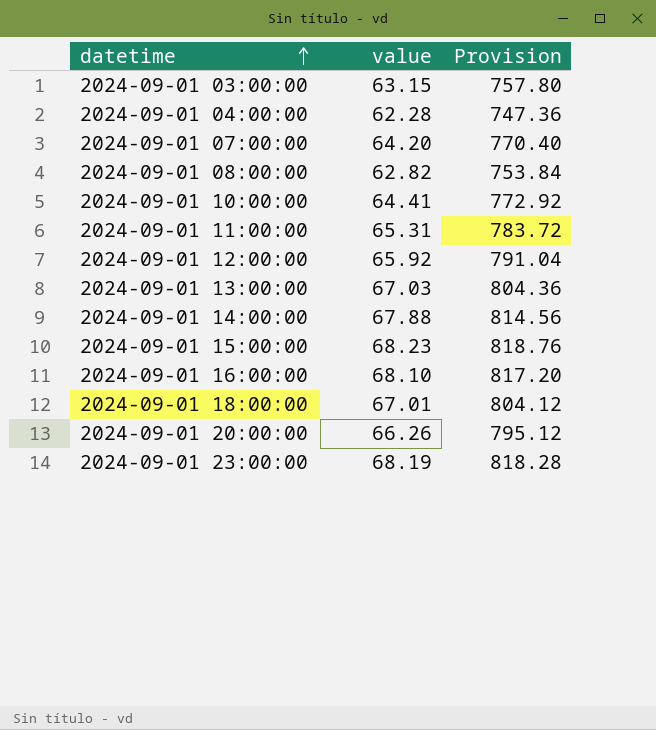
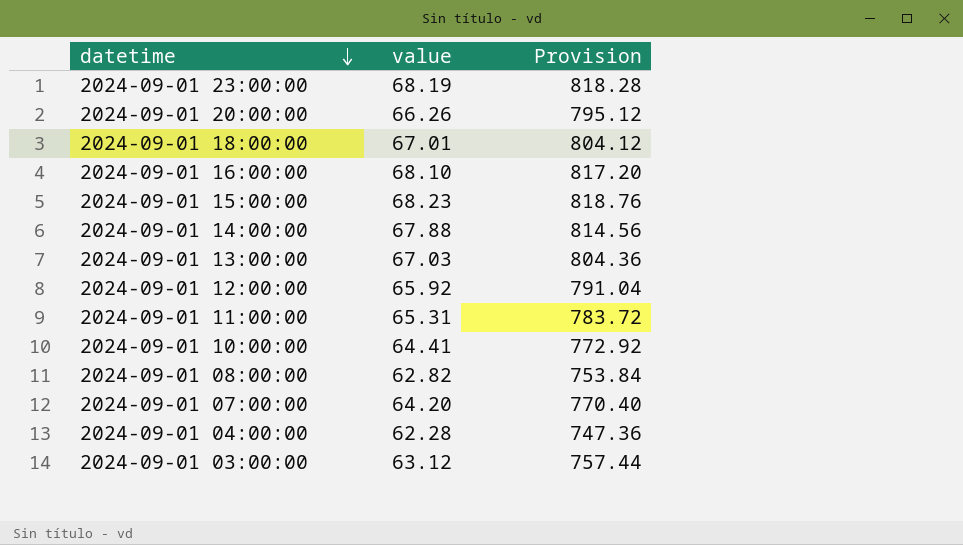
row order: datetime ascending -> datetime descending
2024-09-01 03:00:00 | value: 63.15 -> 63.12
2024-09-01 03:00:00 | Provision: 757.80 -> 757.44

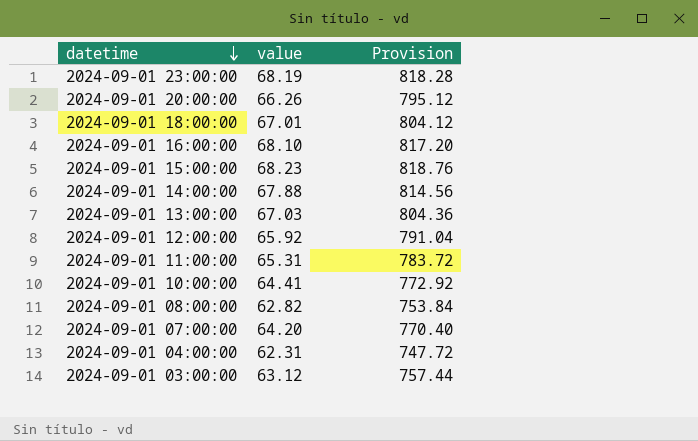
2024-09-01 04:00:00 | value: 62.28 -> 62.31
2024-09-01 04:00:00 | Provision: 747.36 -> 747.72

